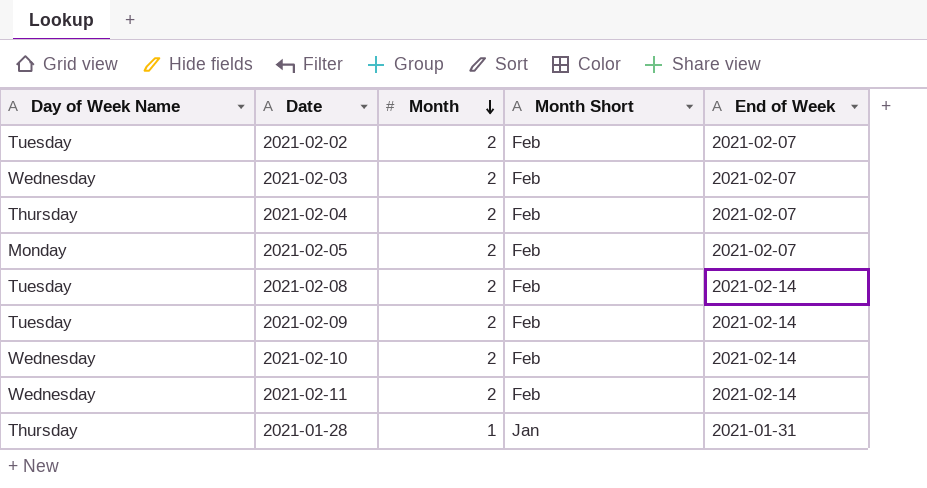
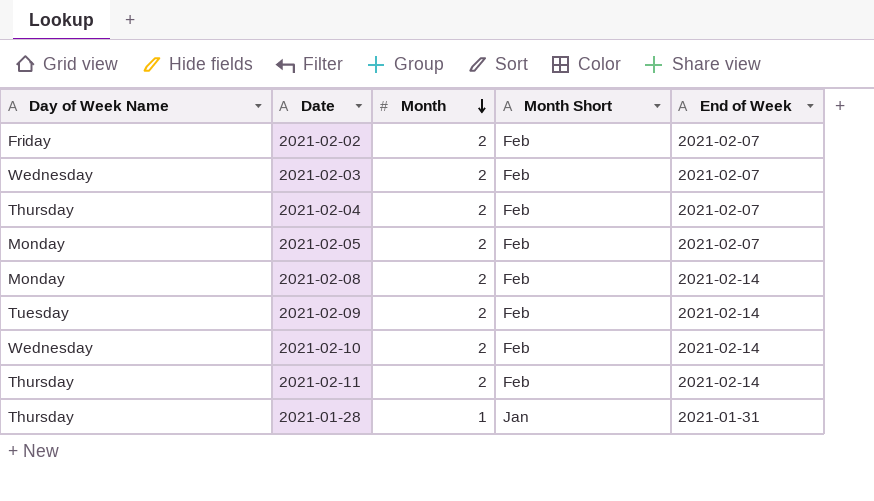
2021-02-02 | Day of Week Name: Tuesday -> Friday
2021-02-08 | Day of Week Name: Tuesday -> Monday
2021-02-11 | Day of Week Name: Wednesday -> Thursday

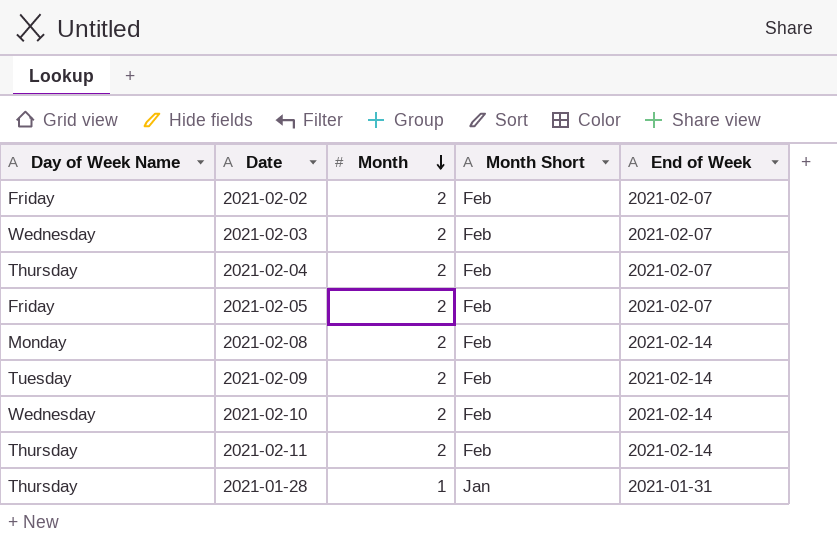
2021-02-05 | Day of Week Name: Monday -> Friday

